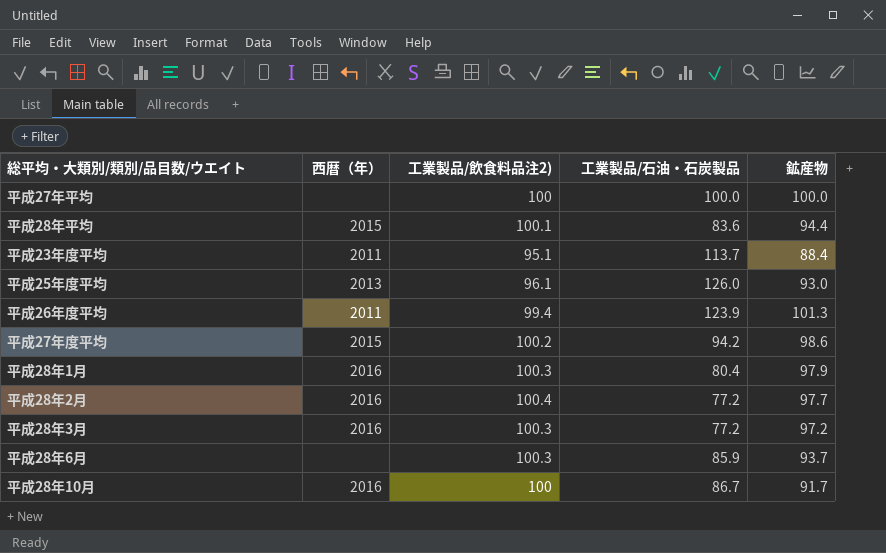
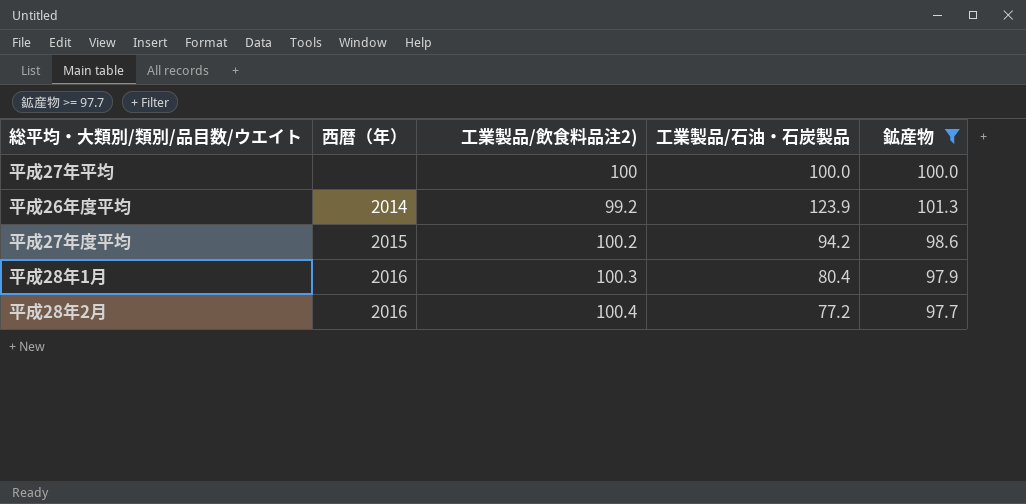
filter: none -> 鉱産物 >= 97.7
平成26年度平均 | 西暦（年）: 2011 -> 2014
平成26年度平均 | 工業製品/飲食料品注2): 99.4 -> 99.2

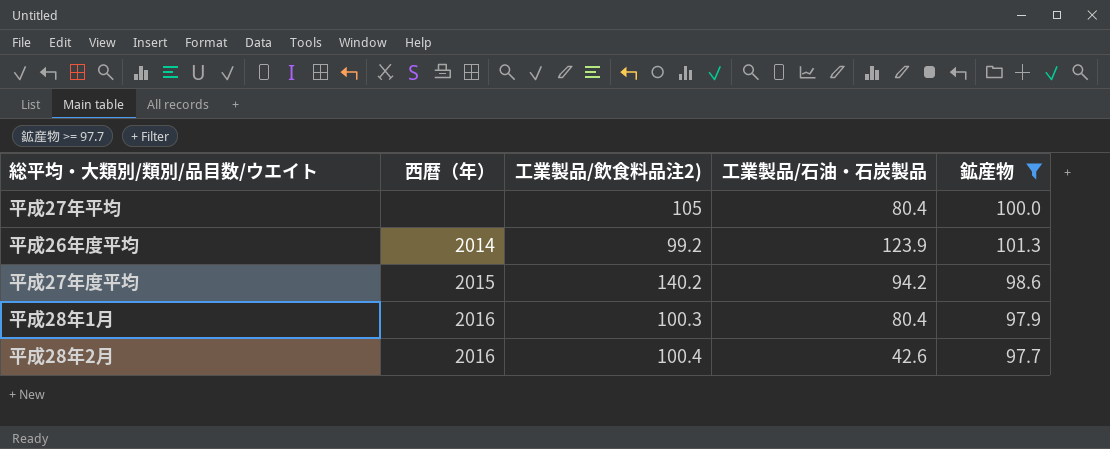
平成27年平均 | 工業製品/飲食料品注2): 100 -> 105
平成27年平均 | 工業製品/石油・石炭製品: 100.0 -> 80.4
平成27年度平均 | 工業製品/飲食料品注2): 100.2 -> 140.2
平成28年2月 | 工業製品/石油・石炭製品: 77.2 -> 42.6

